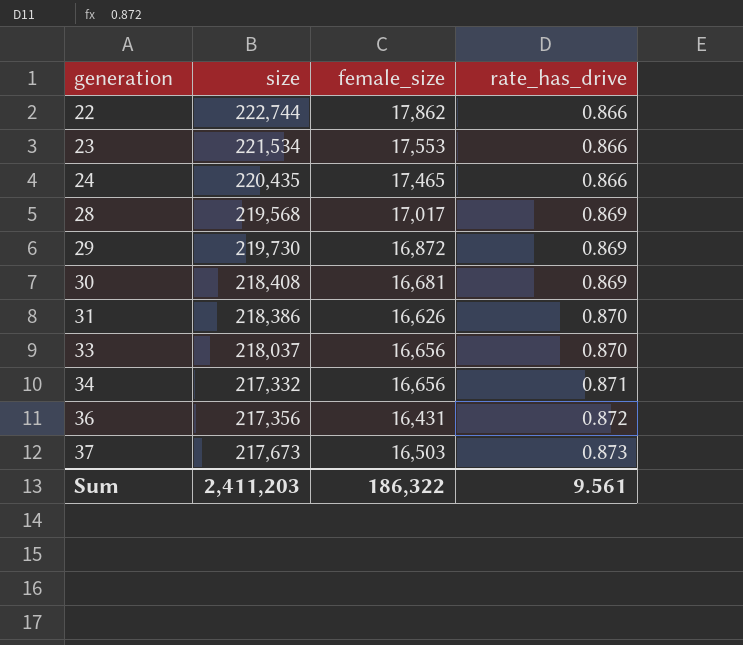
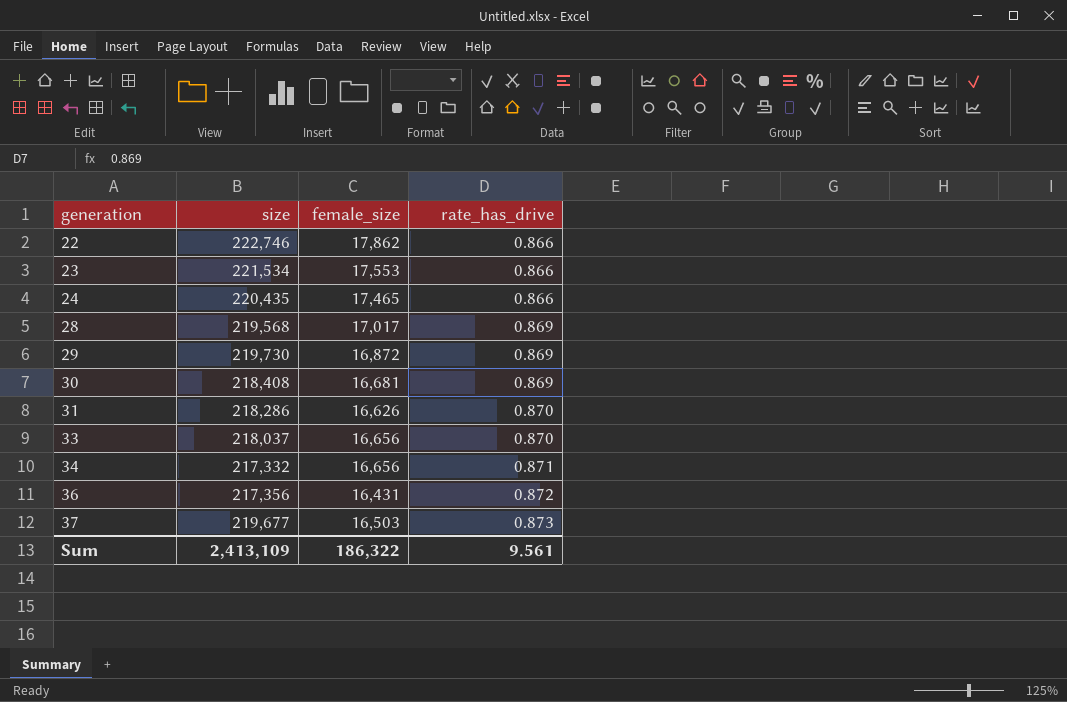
22 | size: 222,744 -> 222,746
31 | size: 218,386 -> 218,286
37 | size: 217,673 -> 219,677
Sum | size: 2,411,203 -> 2,413,109

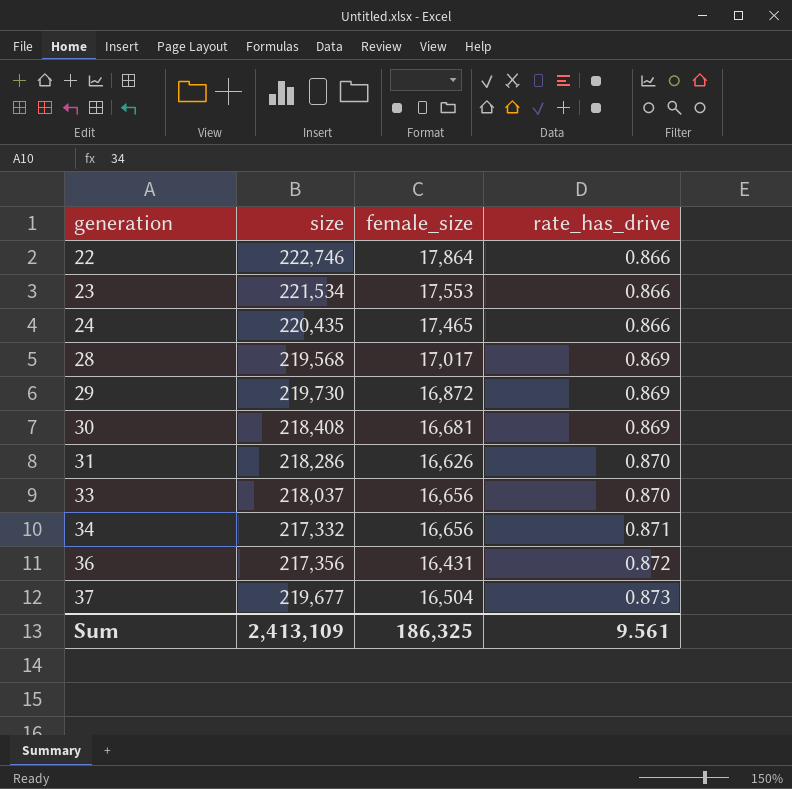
22 | female_size: 17,862 -> 17,864
37 | female_size: 16,503 -> 16,504
Sum | female_size: 186,322 -> 186,325

